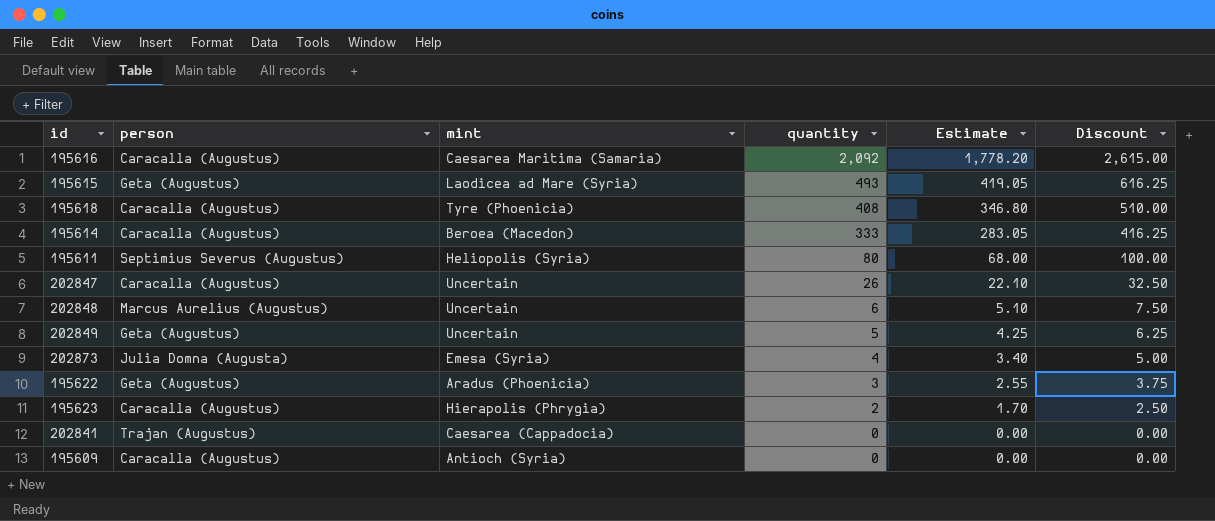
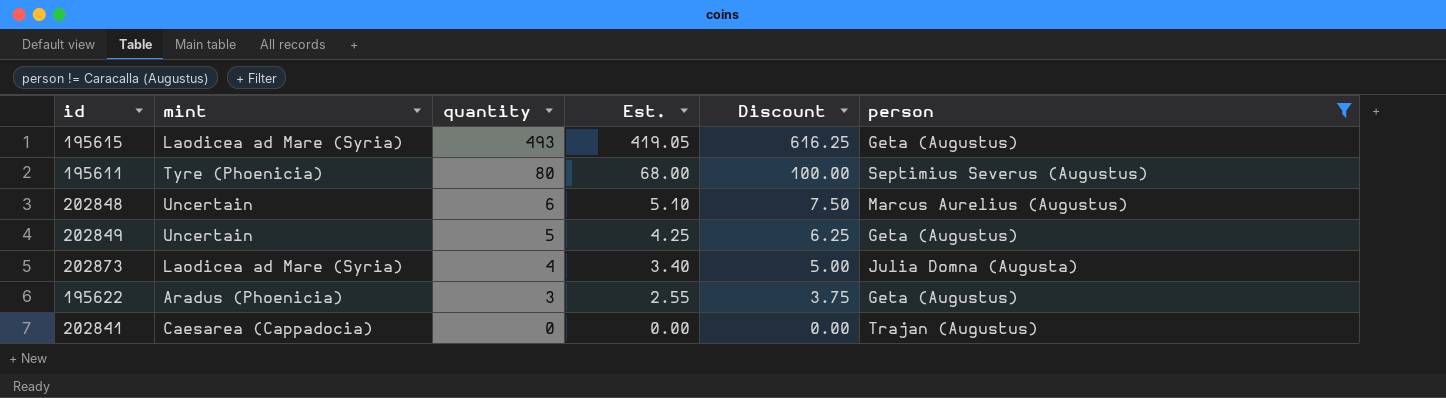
filter: none -> person != Caracalla (Augustus)
column name: Estimate -> Est.
column person | position: 2 -> 6
195611 | mint: Heliopolis (Syria) -> Tyre (Phoenicia)
202873 | mint: Emesa (Syria) -> Laodicea ad Mare (Syria)

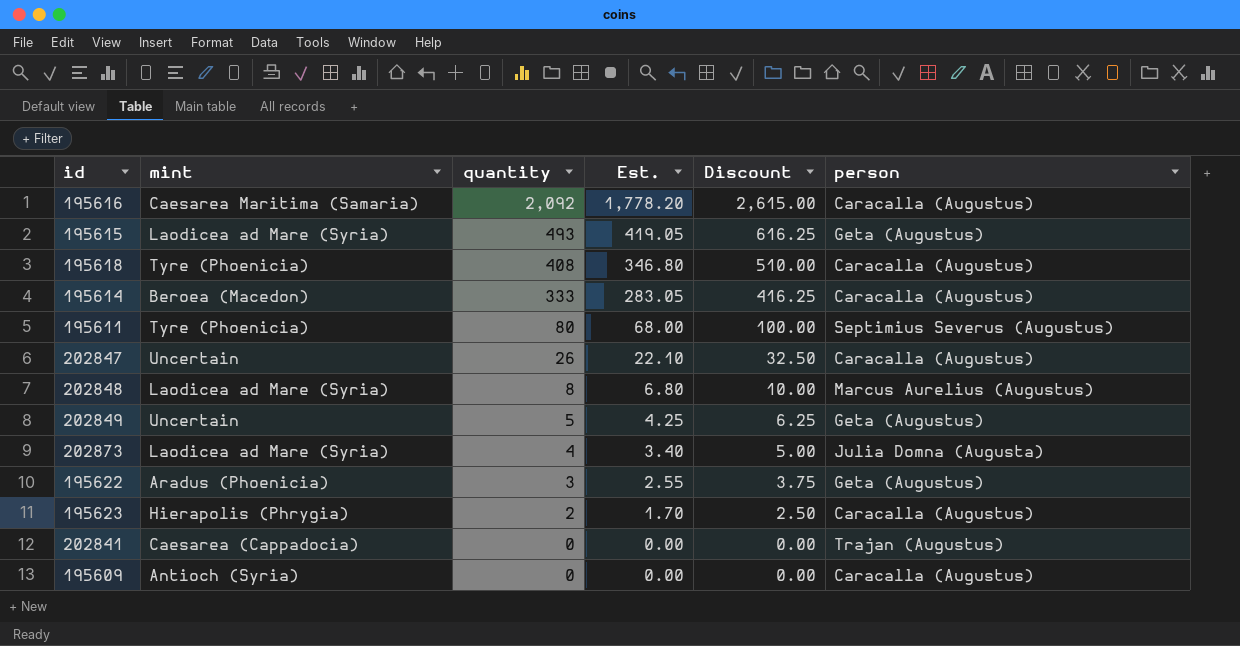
filter: person != Caracalla (Augustus) -> none
202848 | mint: Uncertain -> Laodicea ad Mare (Syria)
202848 | quantity: 6 -> 8
202848 | Est.: 5.10 -> 6.80
202848 | Discount: 7.50 -> 10.00

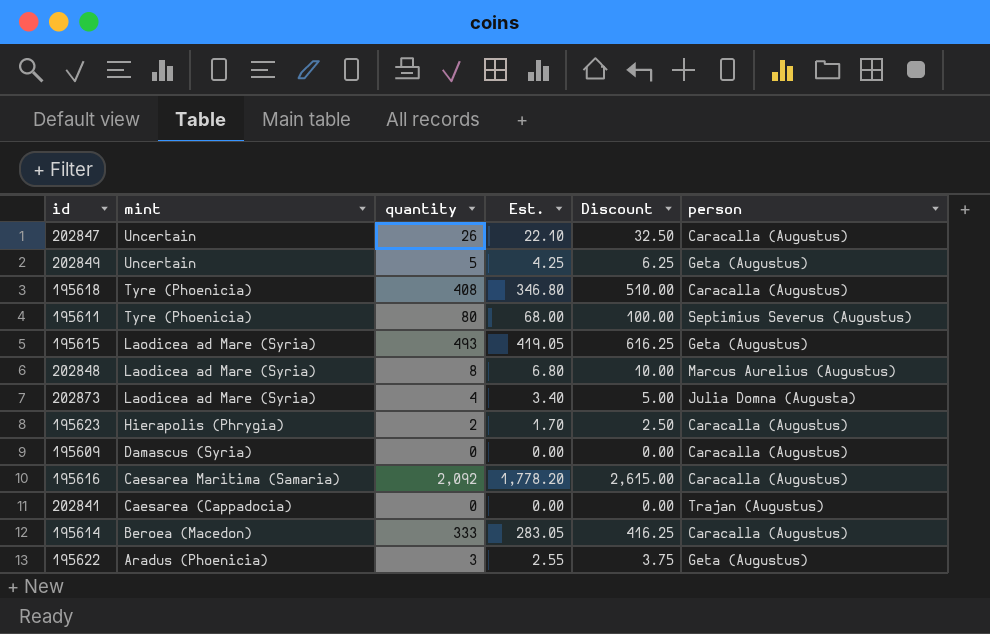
row order: quantity descending -> mint descending
195609 | mint: Antioch (Syria) -> Damascus (Syria)

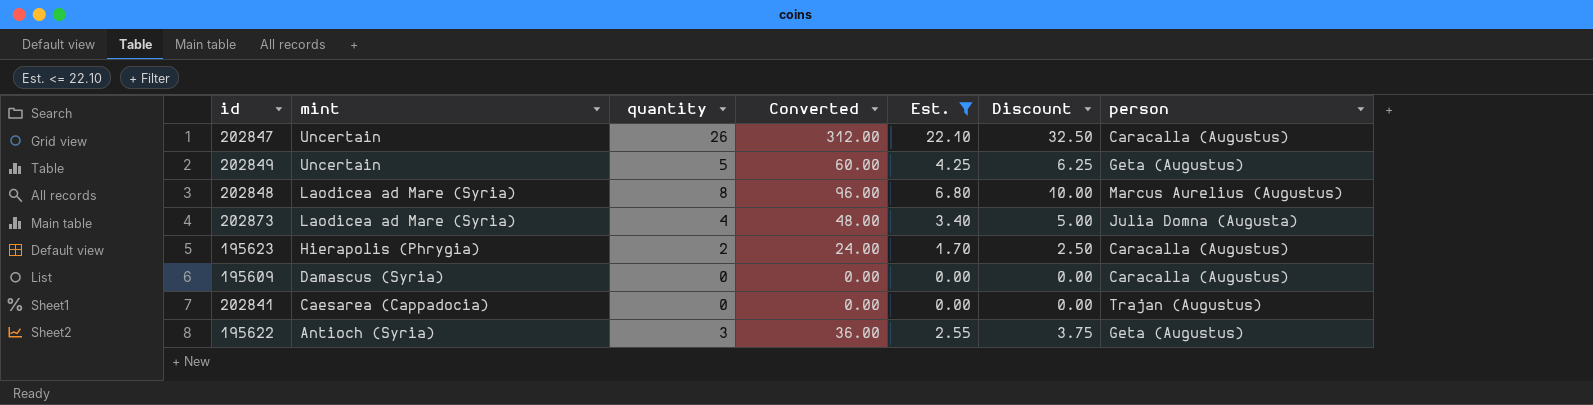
filter: none -> Est. <= 22.10
column Converted | formula: none -> [quantity] * 12
195622 | mint: Aradus (Phoenicia) -> Antioch (Syria)

